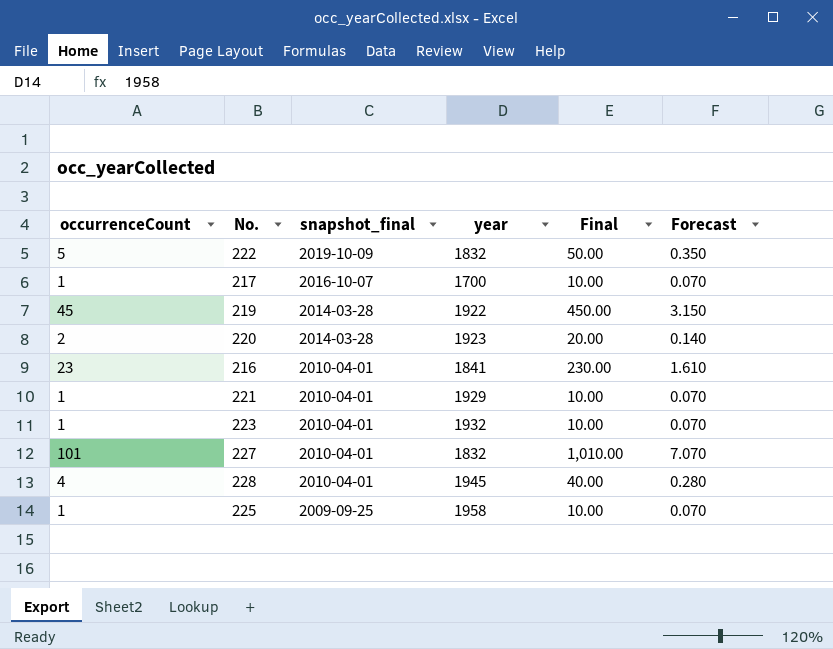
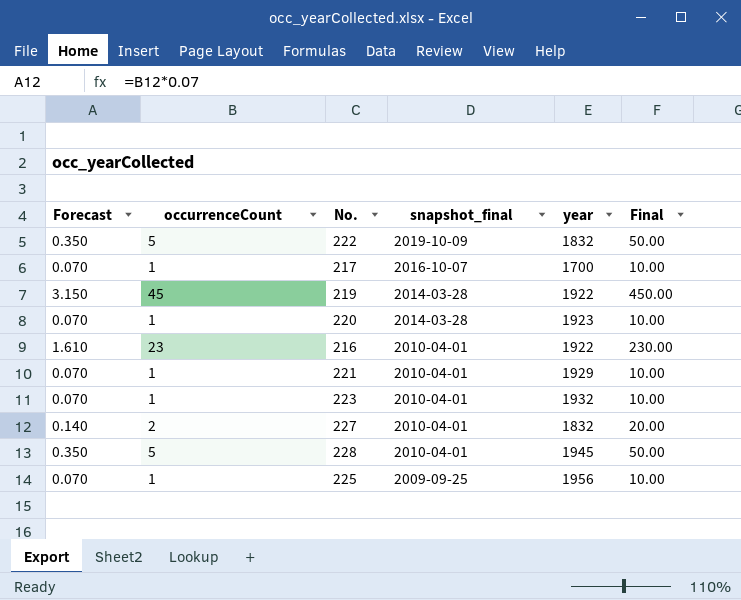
column Forecast | position: 6 -> 1
220 | Forecast: 0.140 -> 0.070
220 | occurrenceCount: 2 -> 1
220 | Final: 20.00 -> 10.00
216 | year: 1841 -> 1922
227 | Forecast: 7.070 -> 0.140
227 | occurrenceCount: 101 -> 2
227 | Final: 1,010.00 -> 20.00
228 | Forecast: 0.280 -> 0.350
228 | occurrenceCount: 4 -> 5
228 | Final: 40.00 -> 50.00
225 | year: 1958 -> 1956

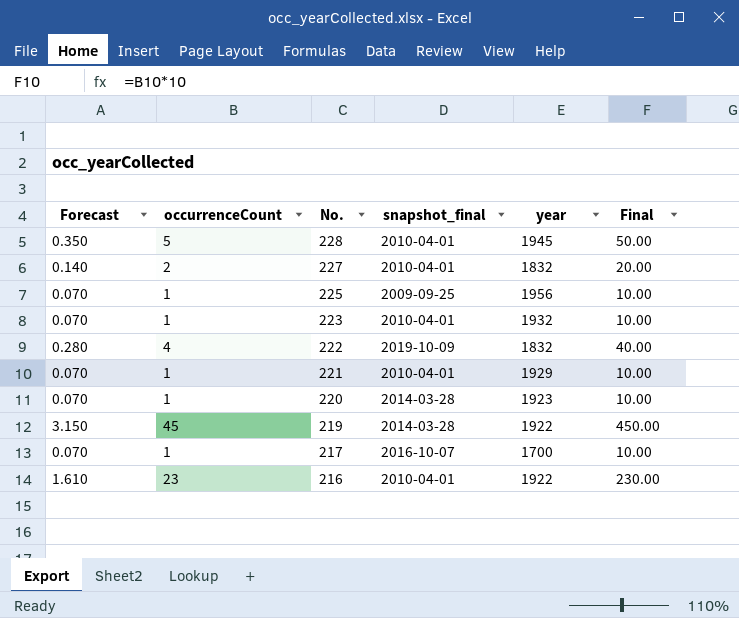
row order: snapshot_final descending -> No. descending
222 | Forecast: 0.350 -> 0.280
222 | occurrenceCount: 5 -> 4
222 | Final: 50.00 -> 40.00

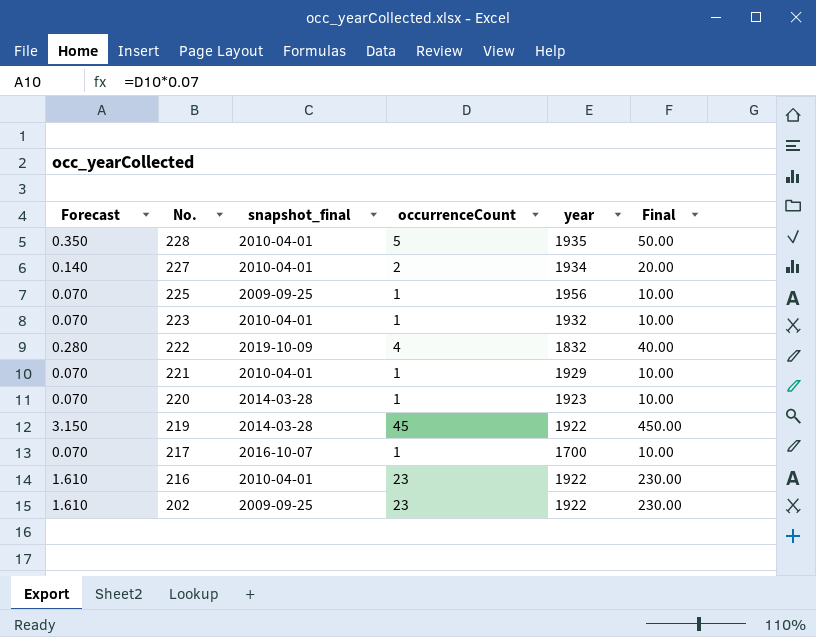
column occurrenceCount | position: 2 -> 4
228 | year: 1945 -> 1935
227 | year: 1832 -> 1934
row 202: none -> 1.610 | 2009-09-25 | 23 | 1922 | 230.00

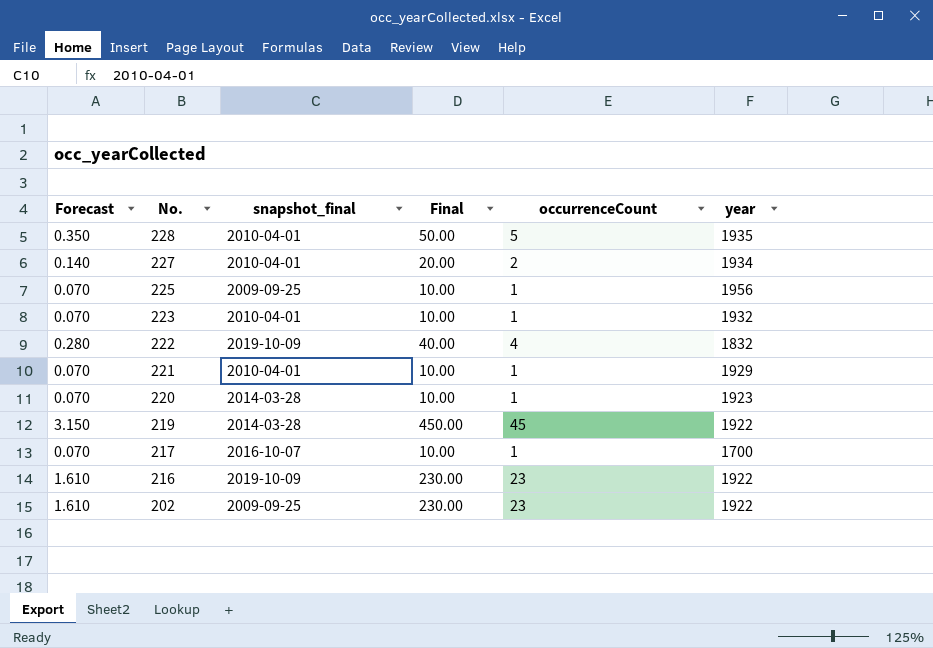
column Final | position: 6 -> 4
216 | snapshot_final: 2010-04-01 -> 2019-10-09

